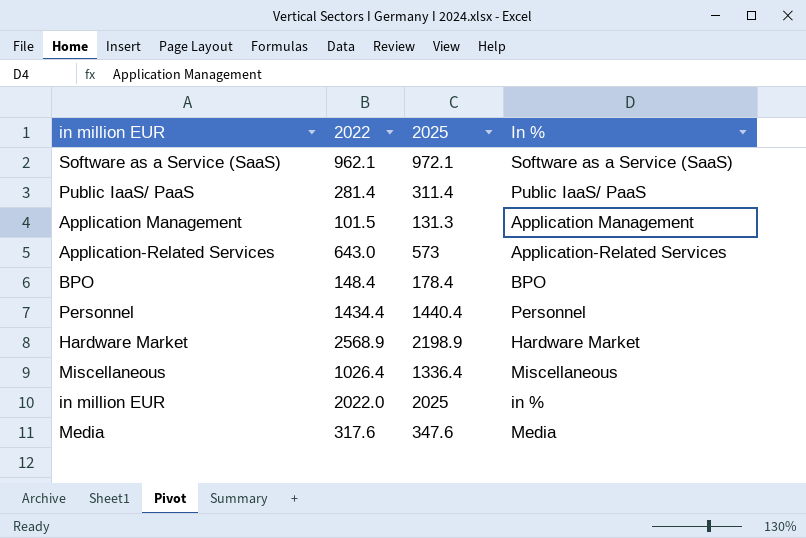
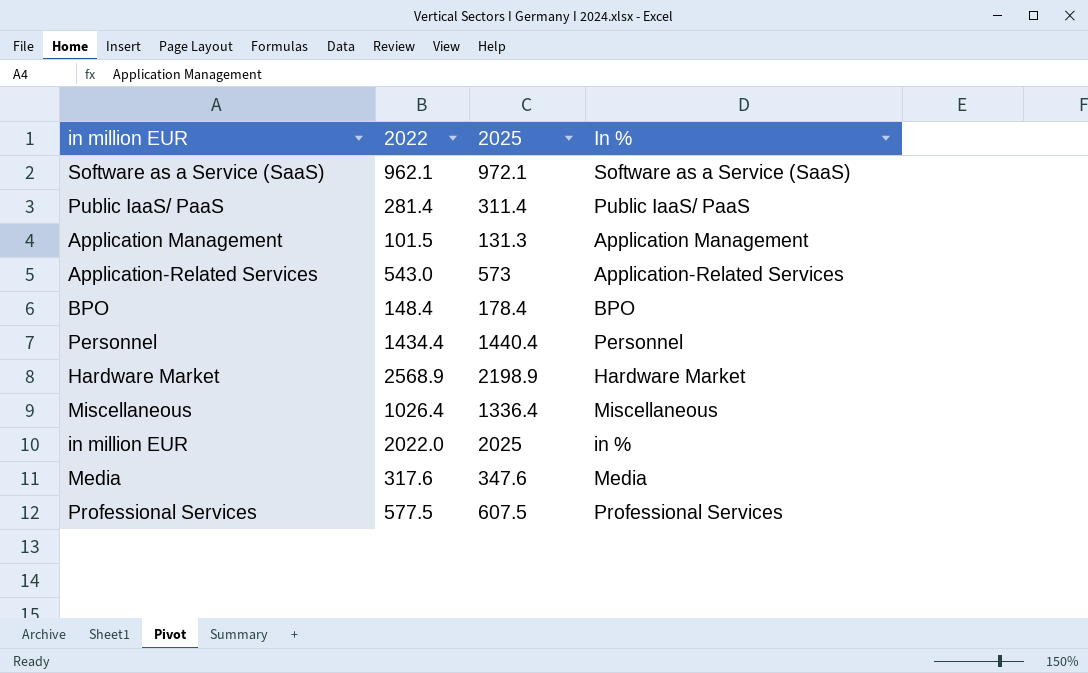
Application-Related Services | 2022: 643.0 -> 543.0
row Professional Services: none -> 577.5 | 607.5 | Professional Services

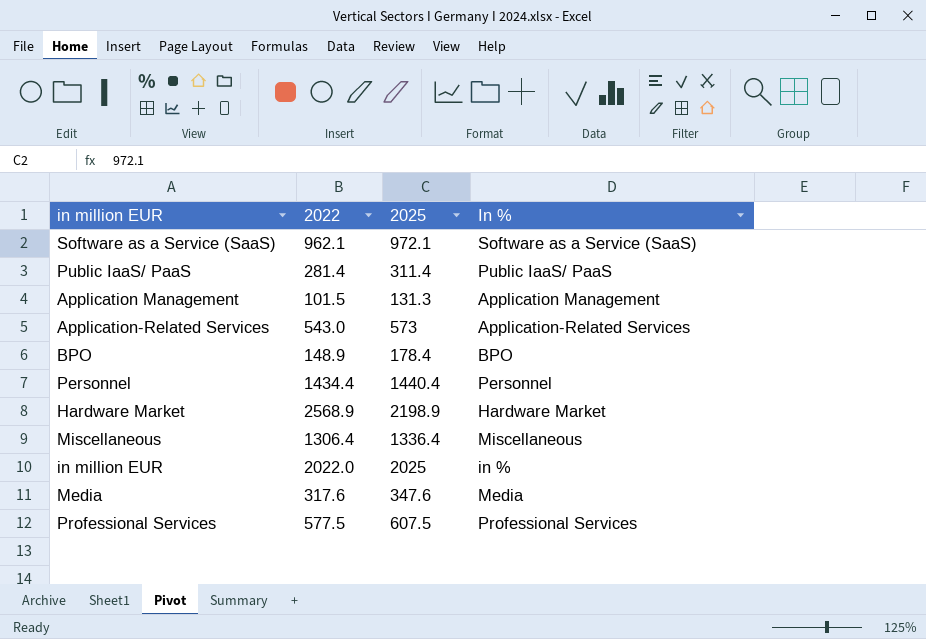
BPO | 2022: 148.4 -> 148.9
Miscellaneous | 2022: 1026.4 -> 1306.4

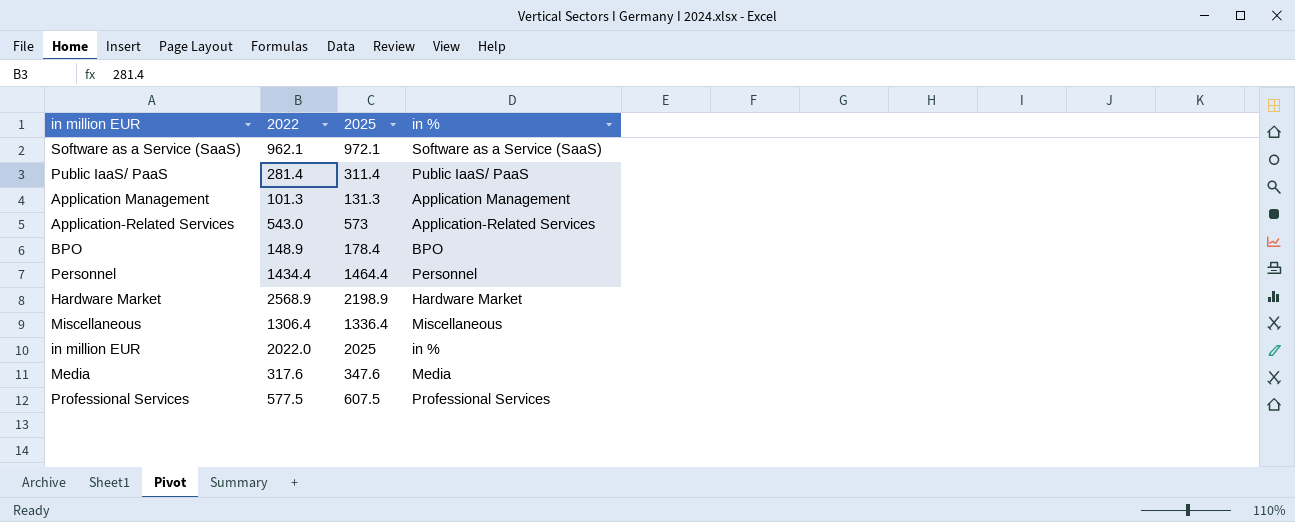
column name: In % -> in %
Application Management | 2022: 101.5 -> 101.3
Personnel | 2025: 1440.4 -> 1464.4

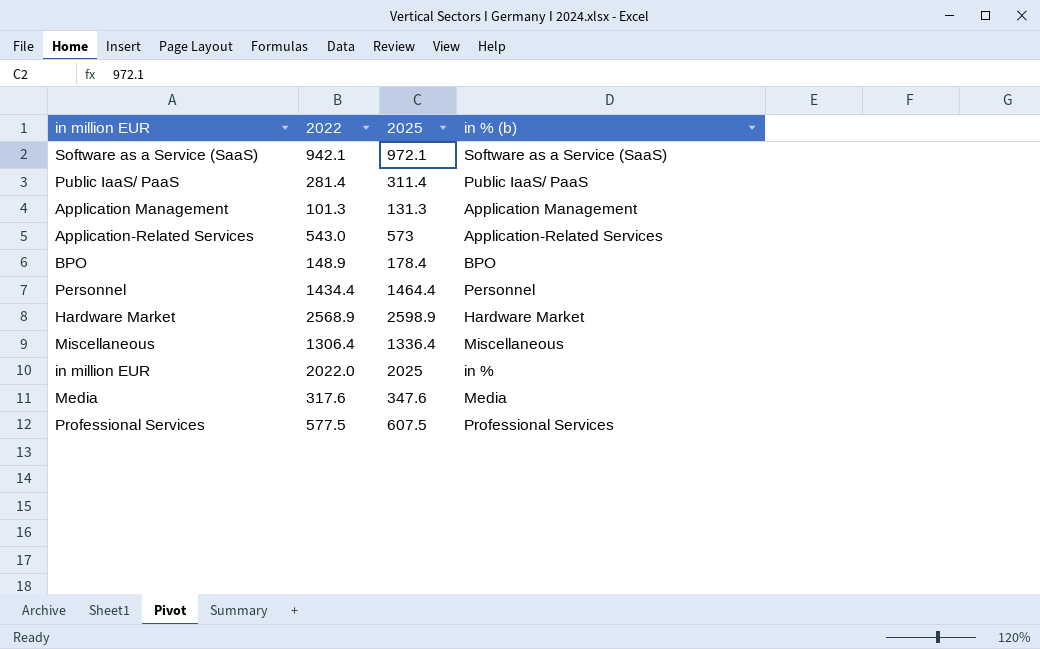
column name: in % -> in % (b)
Software as a Service (SaaS) | 2022: 962.1 -> 942.1
Hardware Market | 2025: 2198.9 -> 2598.9

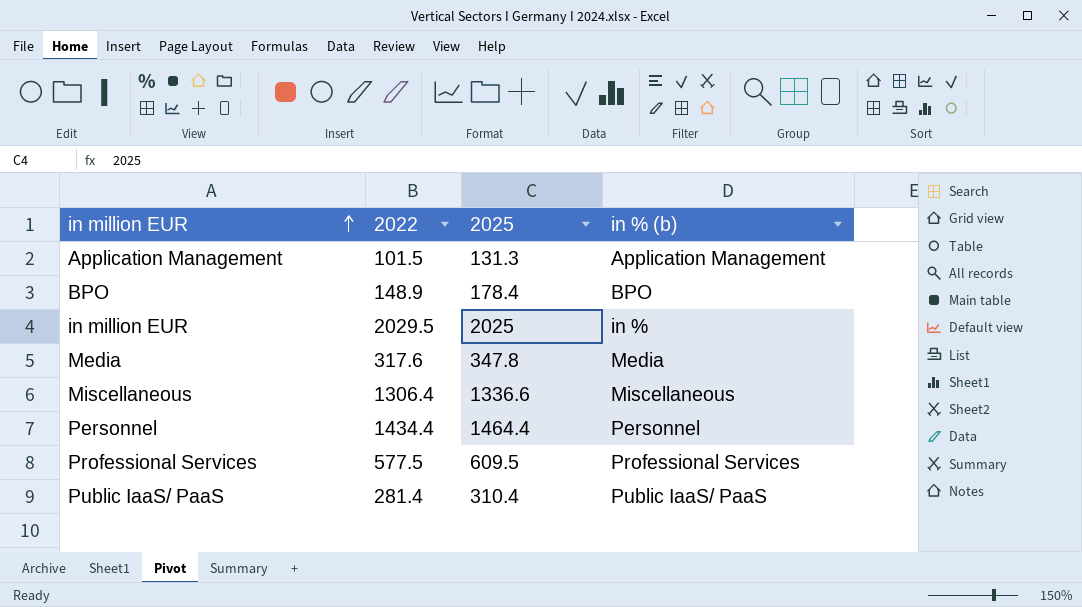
row order: none -> in million EUR ascending
row Software as a Service (SaaS): 942.1 | 972.1 | Software as a Service (SaaS) -> none
row Application-Related Services: 543.0 | 573 | Application-Related Services -> none
row Hardware Market: 2568.9 | 2598.9 | Hardware Market -> none
Application Management | 2022: 101.3 -> 101.5
in million EUR | 2022: 2022.0 -> 2029.5
Media | 2025: 347.6 -> 347.8
Miscellaneous | 2025: 1336.4 -> 1336.6
Professional Services | 2025: 607.5 -> 609.5
Public IaaS/ PaaS | 2025: 311.4 -> 310.4

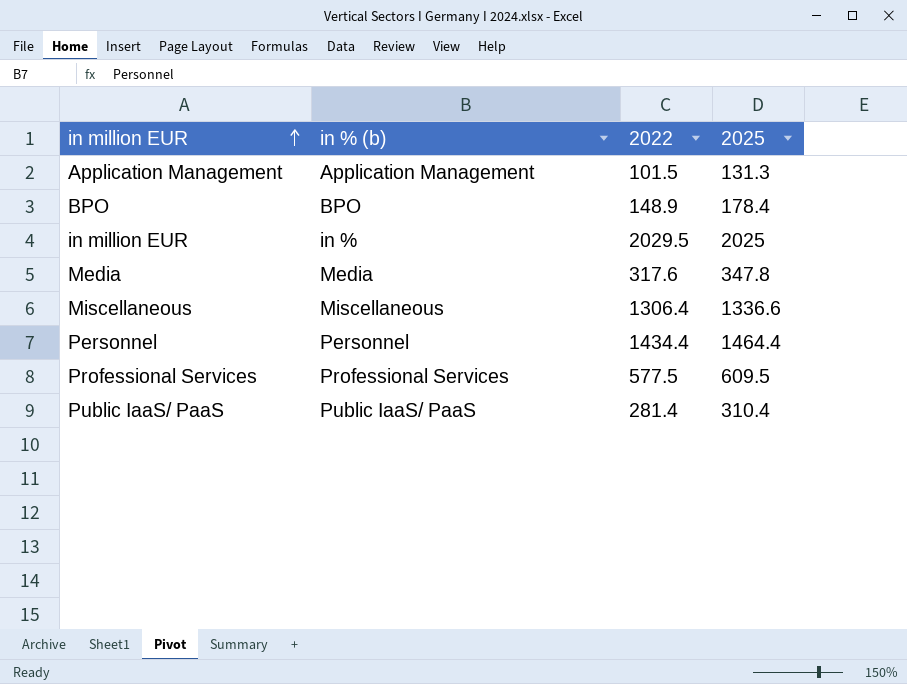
column in % (b) | position: 4 -> 2

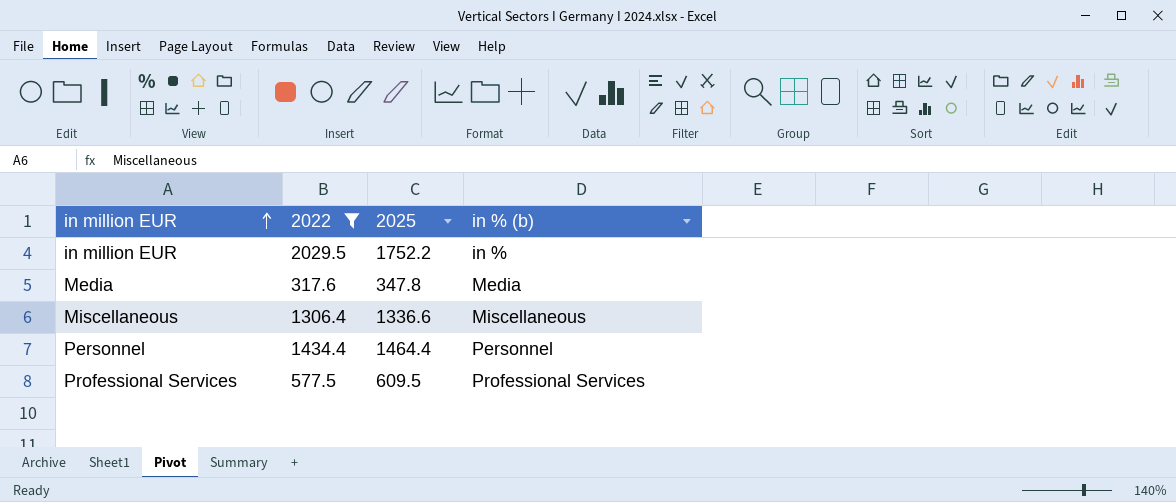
filter: none -> 2022 >= 317.6
column in % (b) | position: 2 -> 4
in million EUR | 2025: 2025 -> 1752.2

